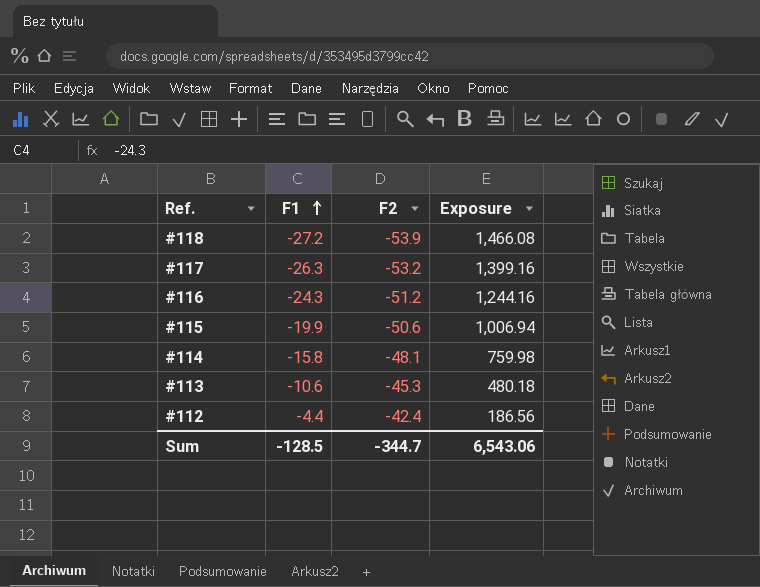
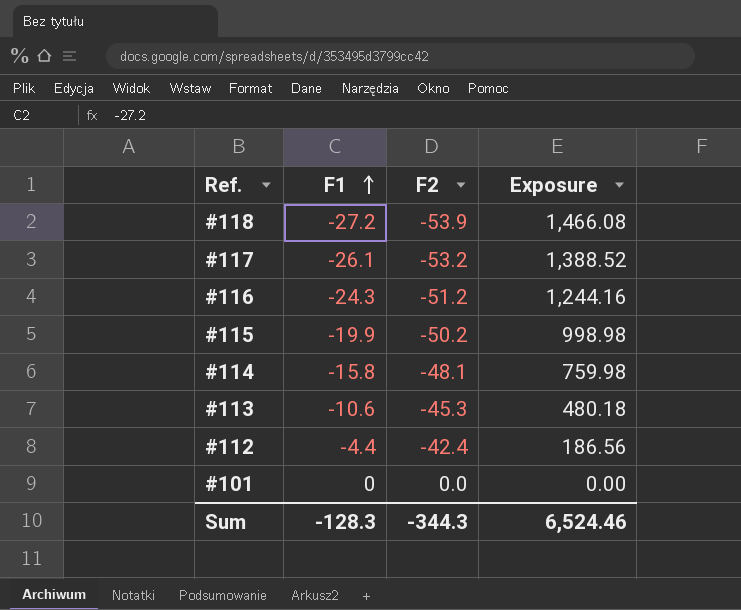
#117 | F1: -26.3 -> -26.1
#117 | Exposure: 1,399.16 -> 1,388.52
#115 | F2: -50.6 -> -50.2
#115 | Exposure: 1,006.94 -> 998.98
row #101: none -> 0 | 0.0 | 0.00
Sum | F1: -128.5 -> -128.3
Sum | F2: -344.7 -> -344.3
Sum | Exposure: 6,543.06 -> 6,524.46

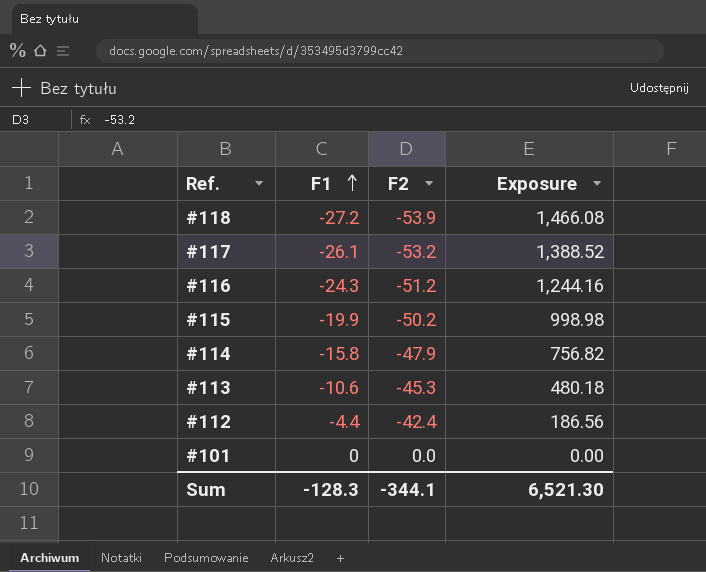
#114 | F2: -48.1 -> -47.9
#114 | Exposure: 759.98 -> 756.82
Sum | F2: -344.3 -> -344.1
Sum | Exposure: 6,524.46 -> 6,521.30

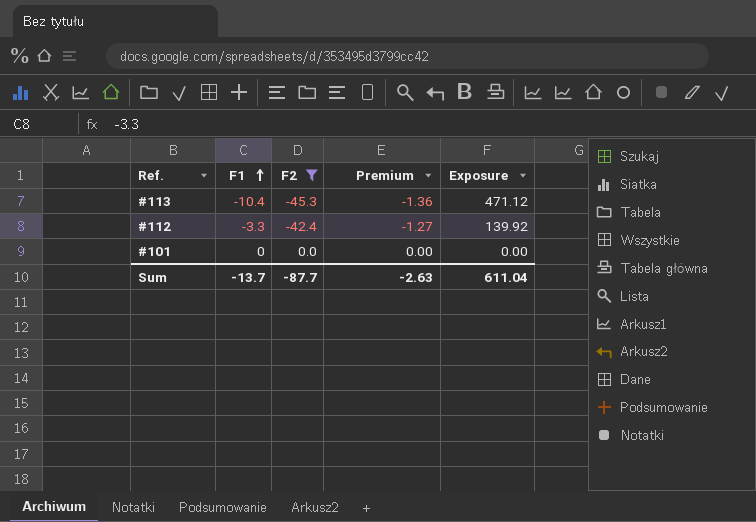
filter: none -> F2 >= -45.3
column Premium | formula: none -> [F2] * 0.03
#113 | F1: -10.6 -> -10.4
#113 | Exposure: 480.18 -> 471.12
#112 | F1: -4.4 -> -3.3
#112 | Exposure: 186.56 -> 139.92
Sum | F1: -128.3 -> -13.7
Sum | F2: -344.1 -> -87.7
Sum | Exposure: 6,521.30 -> 611.04

